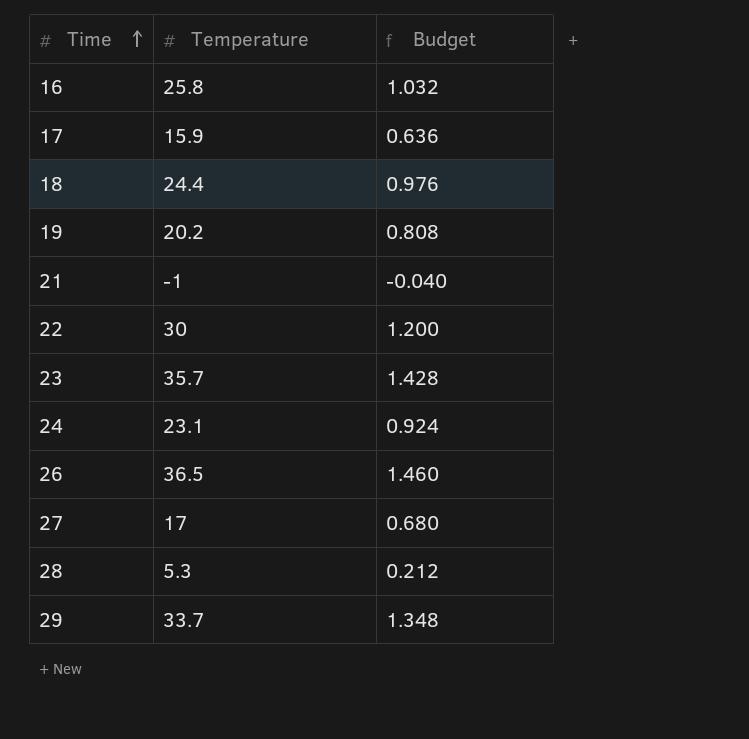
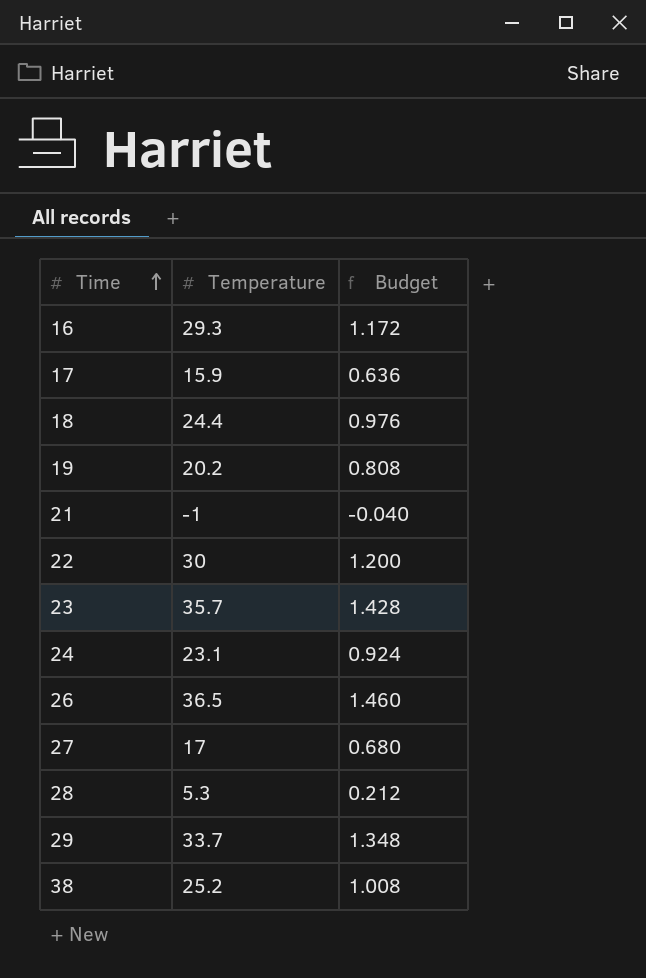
16 | Temperature: 25.8 -> 29.3
16 | Budget: 1.032 -> 1.172
row 38: none -> 25.2 | 1.008

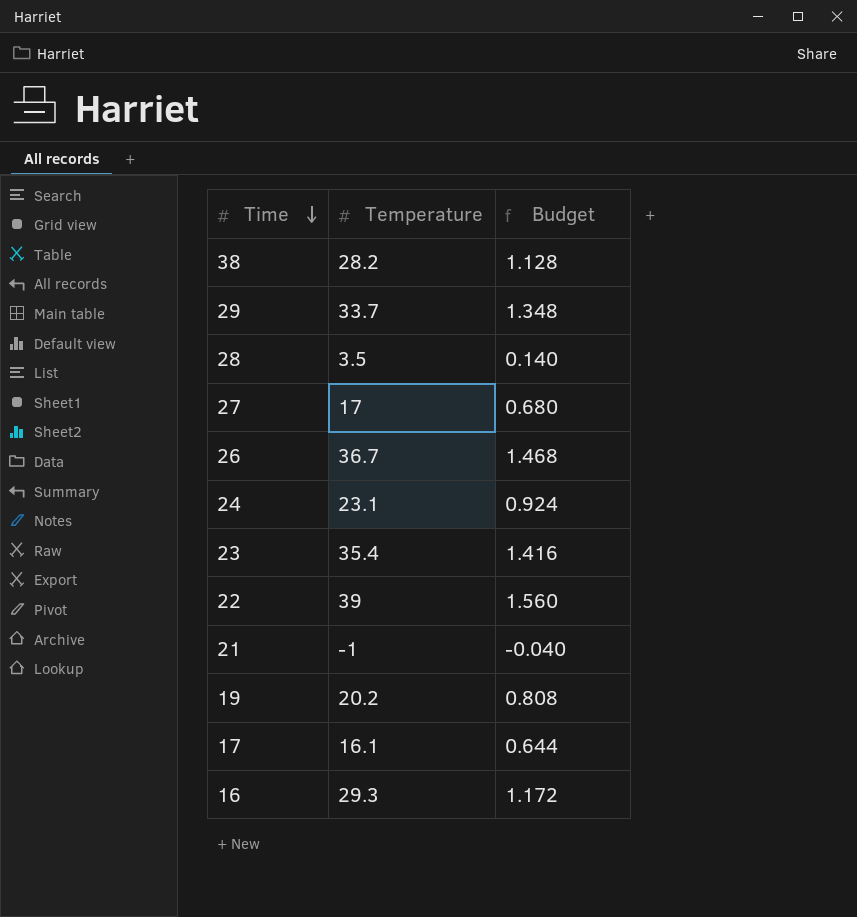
row order: Time ascending -> Time descending
row 18: 24.4 | 0.976 -> none
38 | Temperature: 25.2 -> 28.2
38 | Budget: 1.008 -> 1.128
28 | Temperature: 5.3 -> 3.5
28 | Budget: 0.212 -> 0.140
26 | Temperature: 36.5 -> 36.7
26 | Budget: 1.460 -> 1.468
23 | Temperature: 35.7 -> 35.4
23 | Budget: 1.428 -> 1.416
22 | Temperature: 30 -> 39
22 | Budget: 1.200 -> 1.560
17 | Temperature: 15.9 -> 16.1
17 | Budget: 0.636 -> 0.644

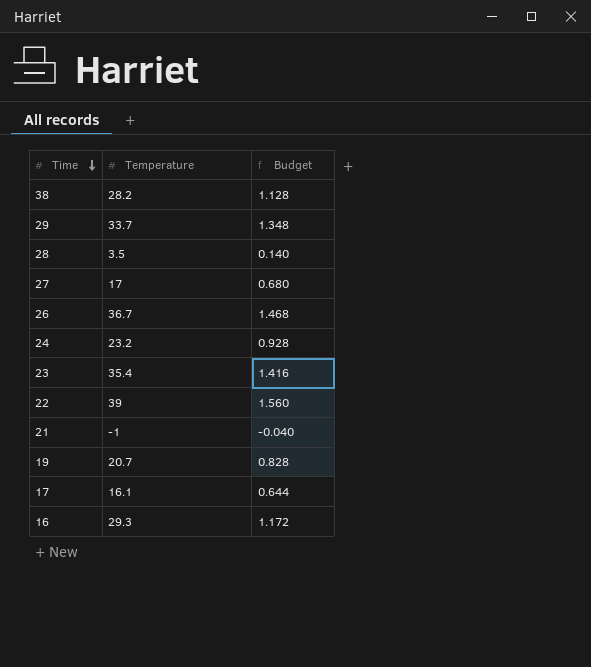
24 | Temperature: 23.1 -> 23.2
24 | Budget: 0.924 -> 0.928
19 | Temperature: 20.2 -> 20.7
19 | Budget: 0.808 -> 0.828

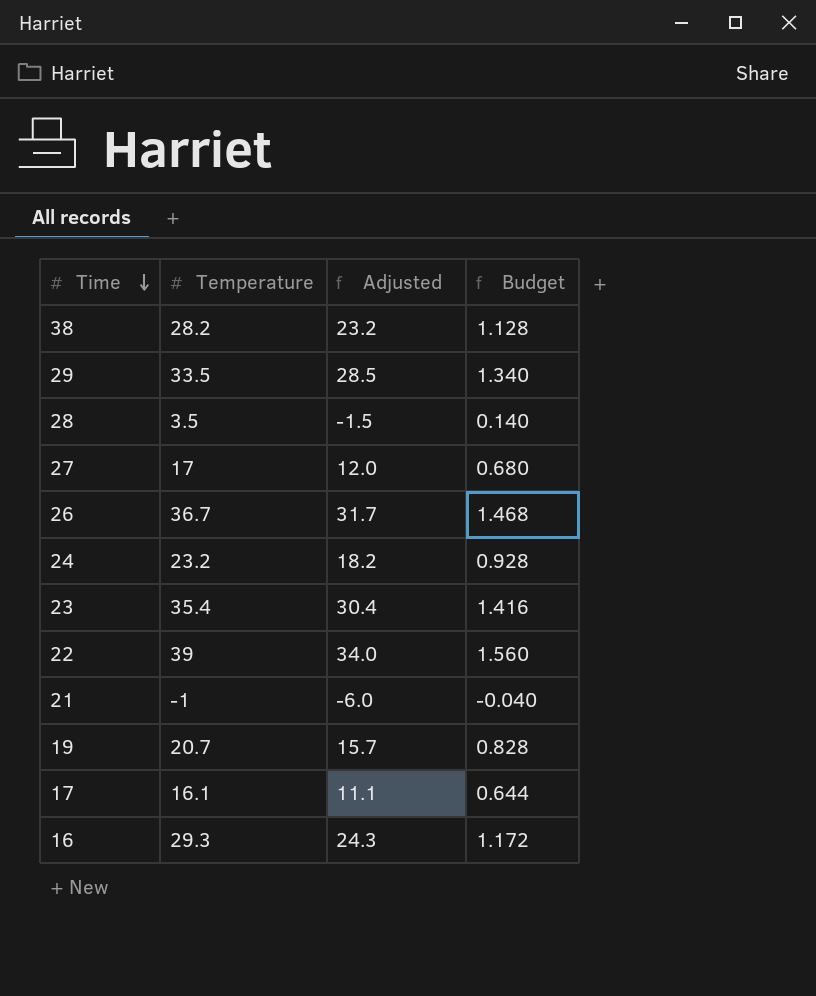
column Adjusted | formula: none -> [Temperature] - 5
29 | Temperature: 33.7 -> 33.5
29 | Budget: 1.348 -> 1.340

